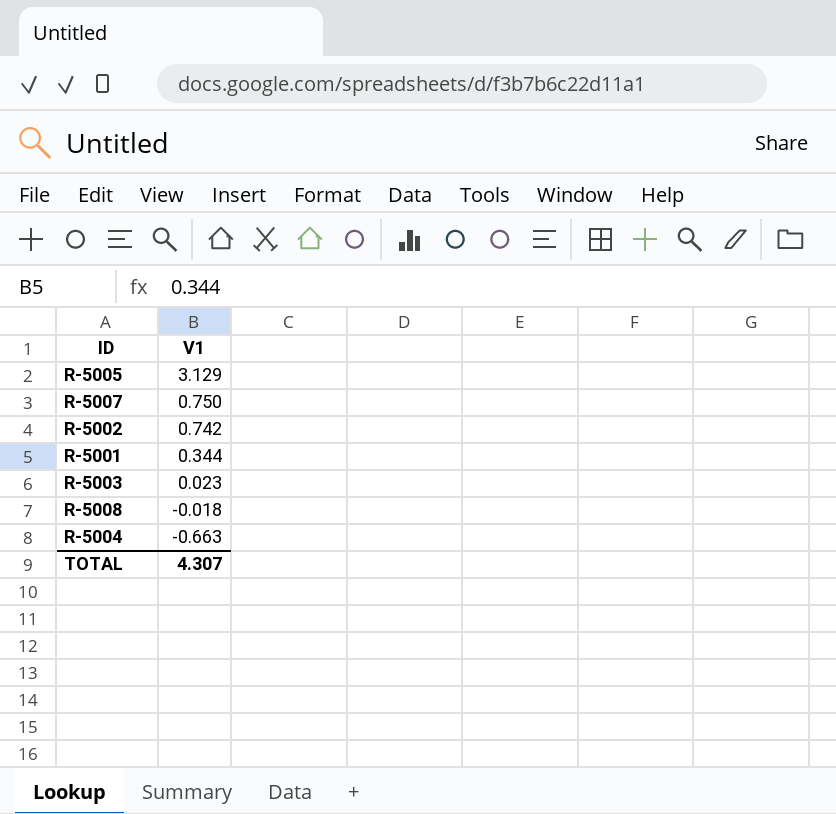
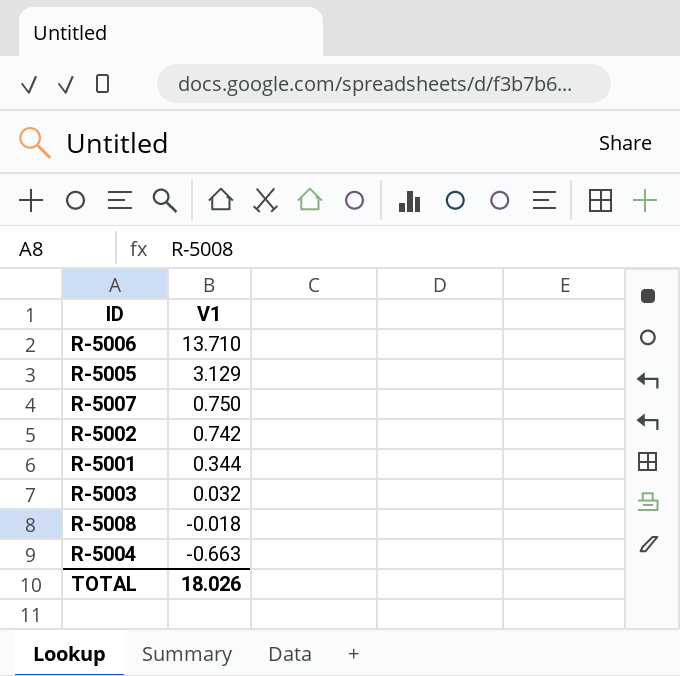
row R-5006: none -> 13.710
R-5003 | V1: 0.023 -> 0.032
TOTAL | V1: 4.307 -> 18.026

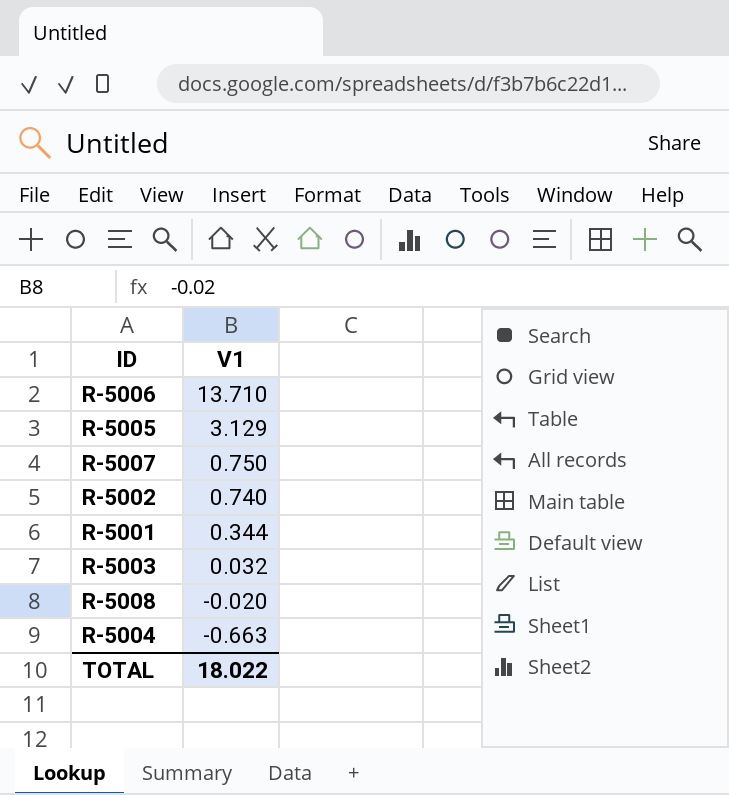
R-5002 | V1: 0.742 -> 0.740
R-5008 | V1: -0.018 -> -0.020
TOTAL | V1: 18.026 -> 18.022

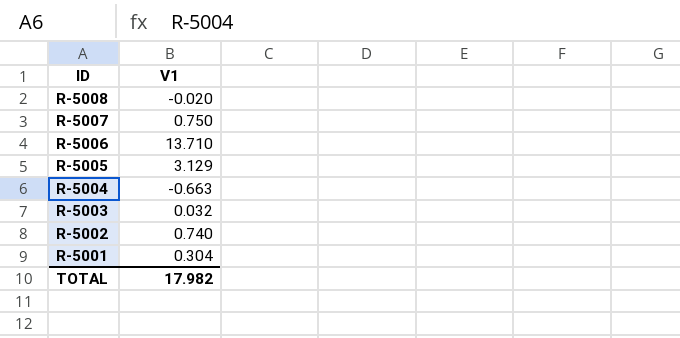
row order: V1 descending -> ID descending
R-5001 | V1: 0.344 -> 0.304
TOTAL | V1: 18.022 -> 17.982

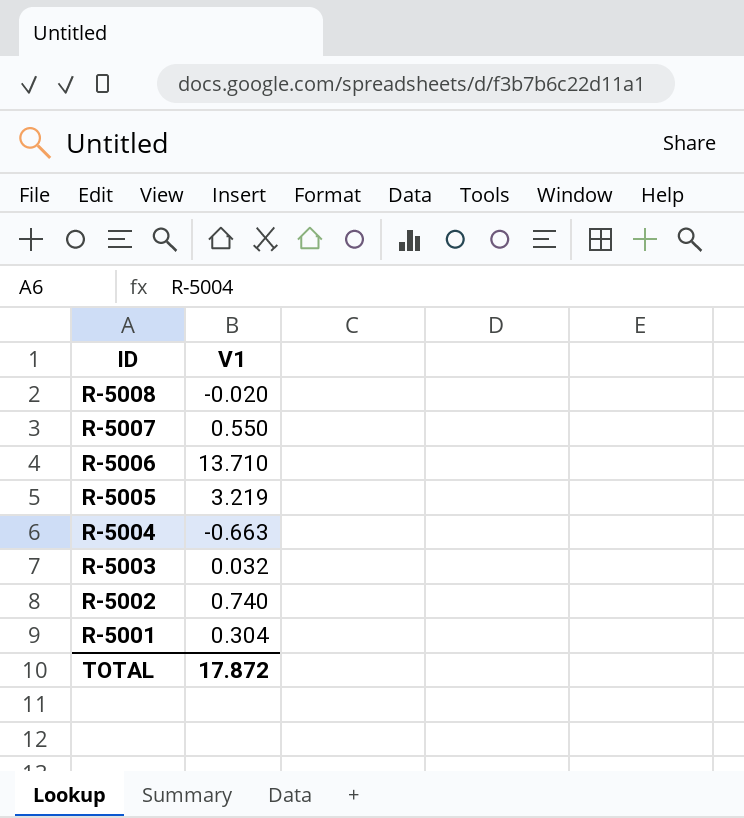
R-5007 | V1: 0.750 -> 0.550
R-5005 | V1: 3.129 -> 3.219
TOTAL | V1: 17.982 -> 17.872

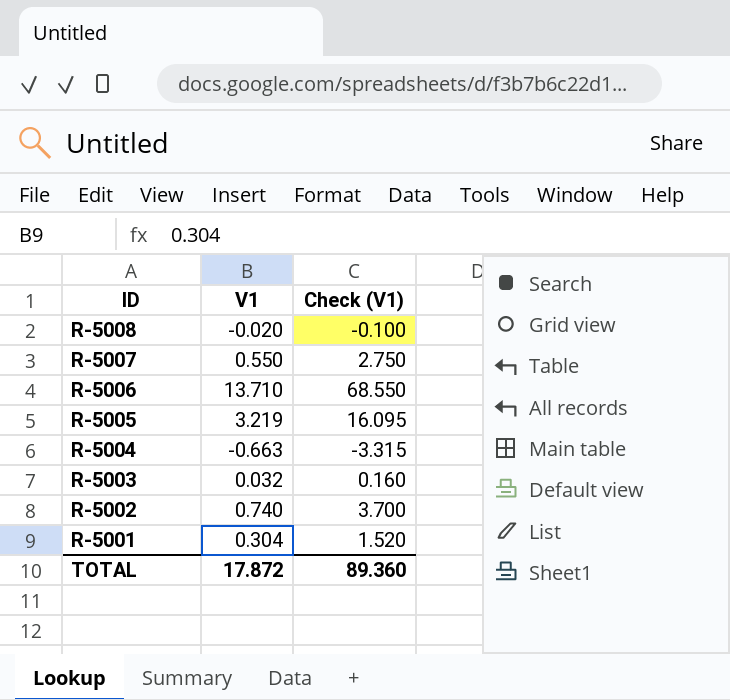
column Check (V1) | formula: none -> [V1] * 5

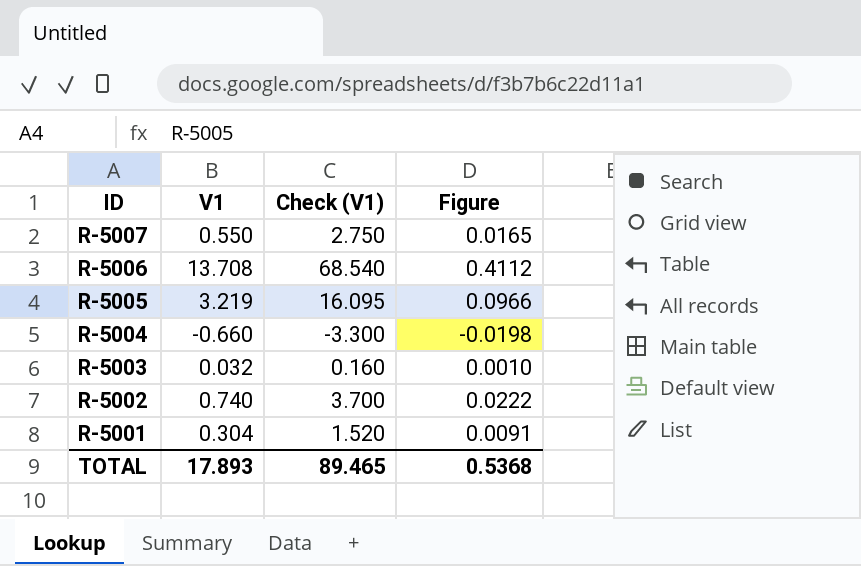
column Figure | formula: none -> [V1] * 0.03
row R-5008: -0.020 | -0.100 -> none
R-5006 | V1: 13.710 -> 13.708
R-5006 | Check (V1): 68.550 -> 68.540
R-5004 | V1: -0.663 -> -0.660
R-5004 | Check (V1): -3.315 -> -3.300
TOTAL | V1: 17.872 -> 17.893
TOTAL | Check (V1): 89.360 -> 89.465

